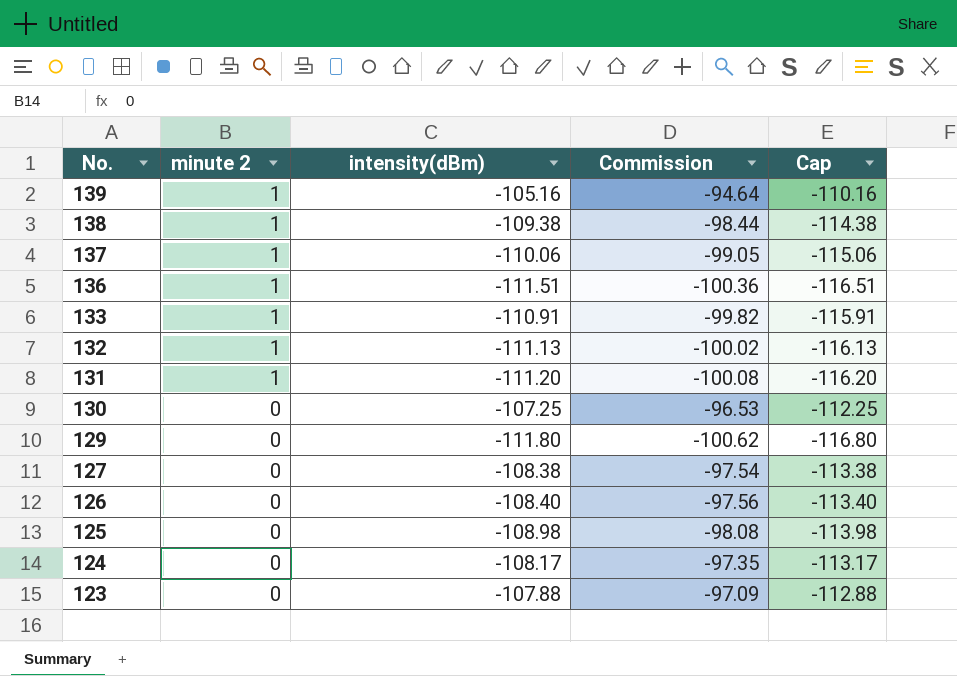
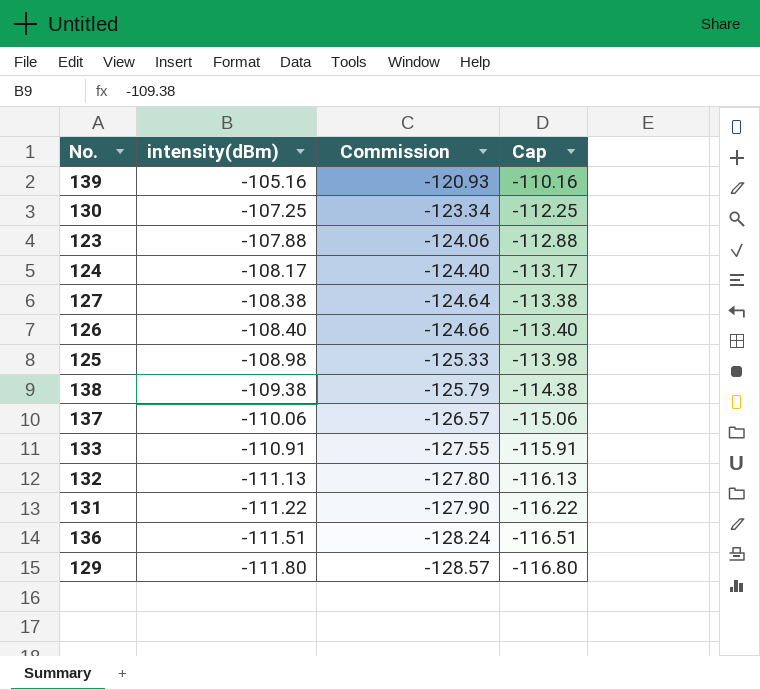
row order: No. descending -> intensity(dBm) descending
column minute 2 | position: 2 -> none
column Commission | formula: [intensity(dBm)] * 0.9 -> [intensity(dBm)] * 1.15
131 | intensity(dBm): -111.20 -> -111.22
131 | Cap: -116.20 -> -116.22

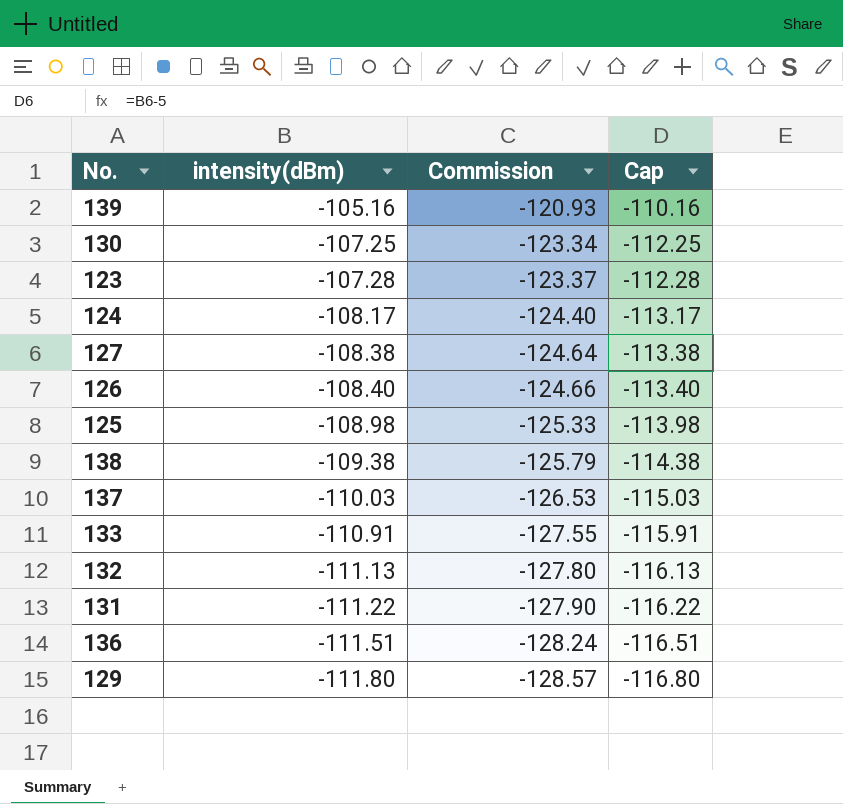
123 | intensity(dBm): -107.88 -> -107.28
123 | Commission: -124.06 -> -123.37
123 | Cap: -112.88 -> -112.28
137 | intensity(dBm): -110.06 -> -110.03
137 | Commission: -126.57 -> -126.53
137 | Cap: -115.06 -> -115.03

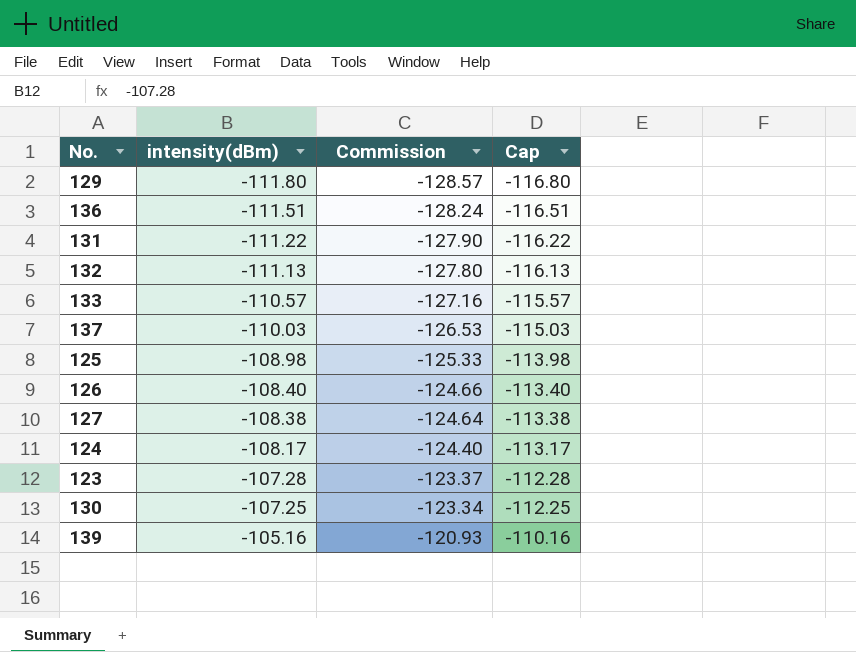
row order: intensity(dBm) descending -> intensity(dBm) ascending
row 138: -109.38 | -125.79 | -114.38 -> none
133 | intensity(dBm): -110.91 -> -110.57
133 | Commission: -127.55 -> -127.16
133 | Cap: -115.91 -> -115.57

